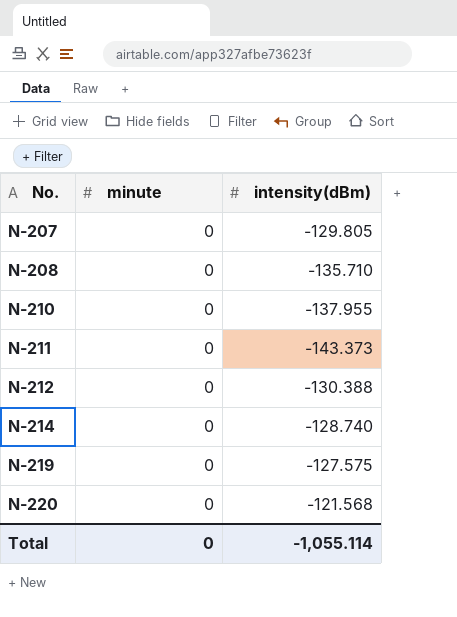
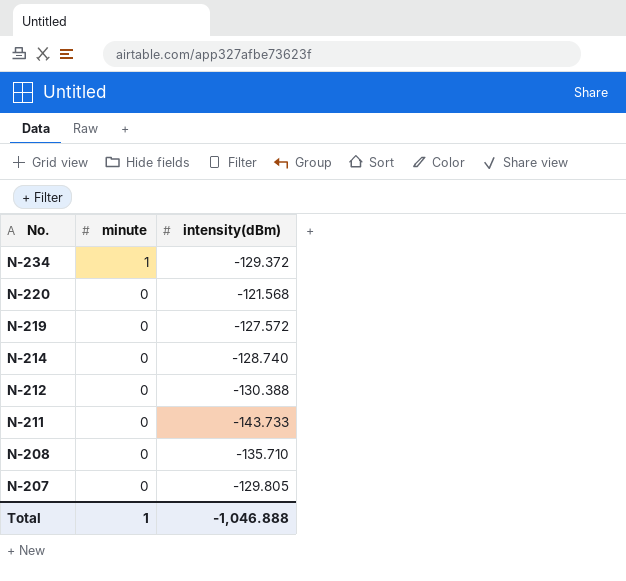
row order: No. ascending -> No. descending
row N-210: 0 | -137.955 -> none
row N-234: none -> 1 | -129.372
N-219 | intensity(dBm): -127.575 -> -127.572
N-211 | intensity(dBm): -143.373 -> -143.733
Total | minute: 0 -> 1
Total | intensity(dBm): -1,055.114 -> -1,046.888

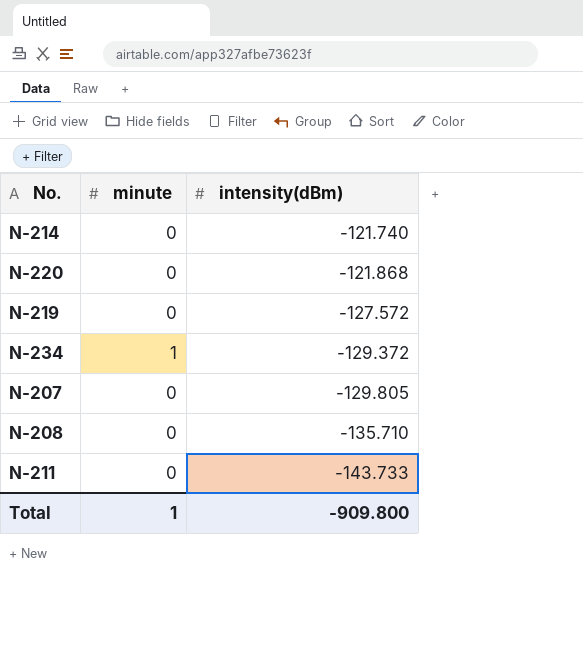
row order: No. descending -> intensity(dBm) descending
row N-212: 0 | -130.388 -> none
N-214 | intensity(dBm): -128.740 -> -121.740
N-220 | intensity(dBm): -121.568 -> -121.868
Total | intensity(dBm): -1,046.888 -> -909.800

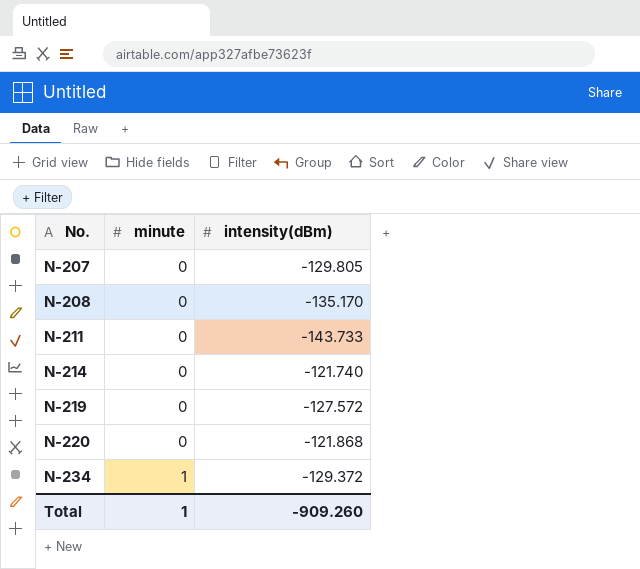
row order: intensity(dBm) descending -> No. ascending
N-208 | intensity(dBm): -135.710 -> -135.170
Total | intensity(dBm): -909.800 -> -909.260

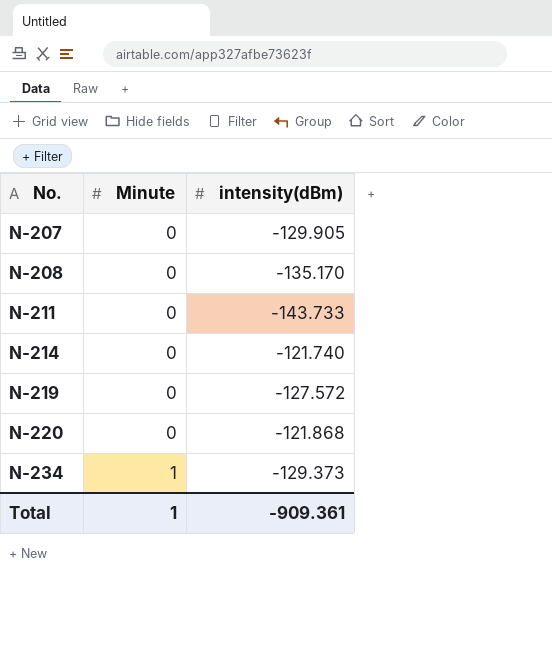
column name: minute -> Minute
N-207 | intensity(dBm): -129.805 -> -129.905
N-234 | intensity(dBm): -129.372 -> -129.373
Total | intensity(dBm): -909.260 -> -909.361

